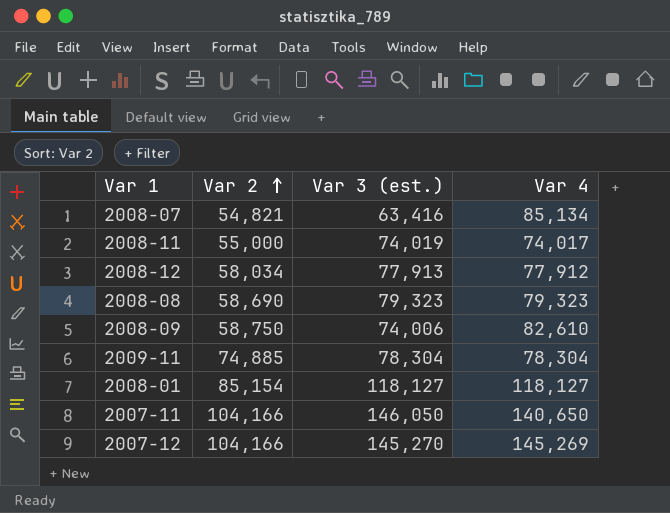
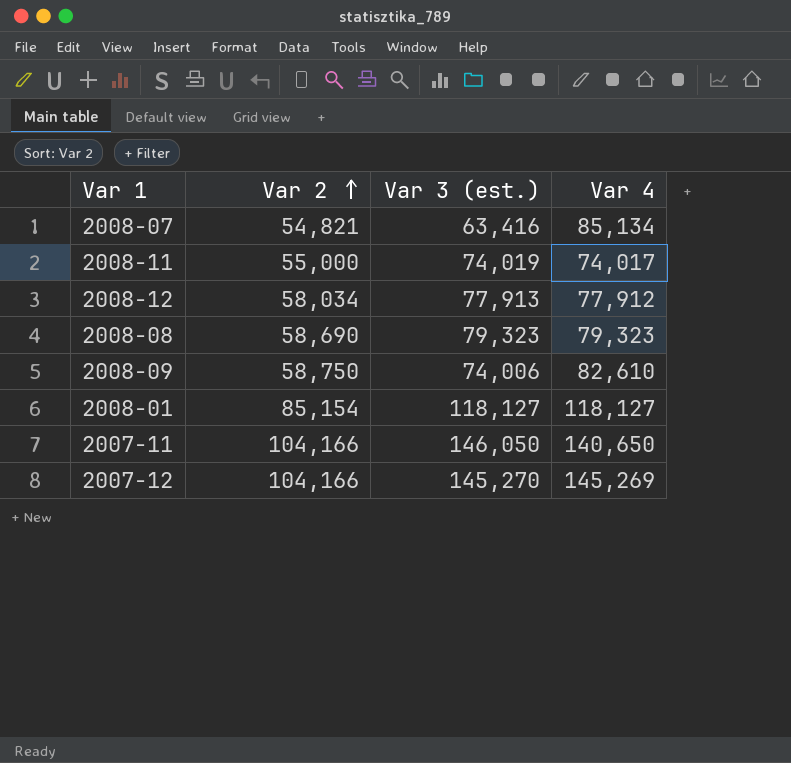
row 2009-11: 74,885 | 78,304 | 78,304 -> none

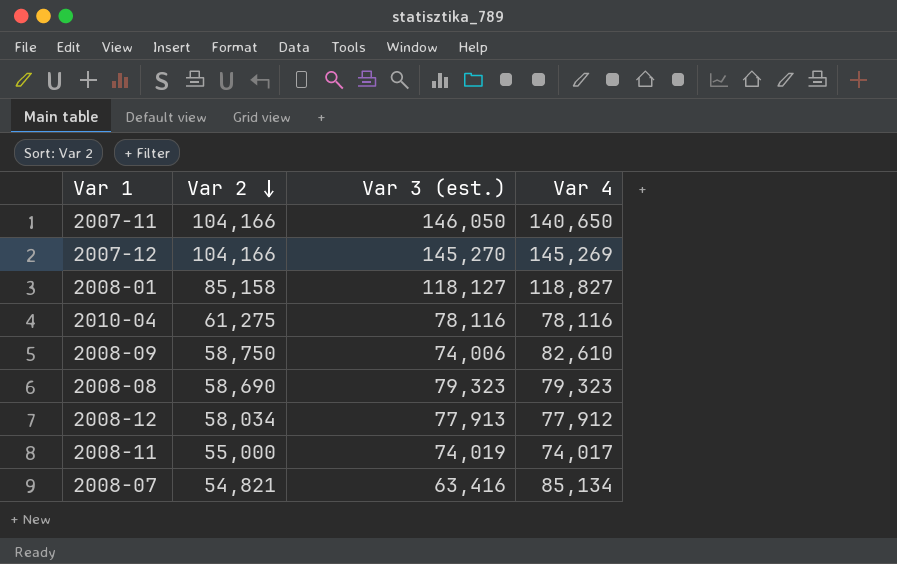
row order: Var 2 ascending -> Var 2 descending
2008-01 | Var 2: 85,154 -> 85,158
2008-01 | Var 4: 118,127 -> 118,827
row 2010-04: none -> 61,275 | 78,116 | 78,116

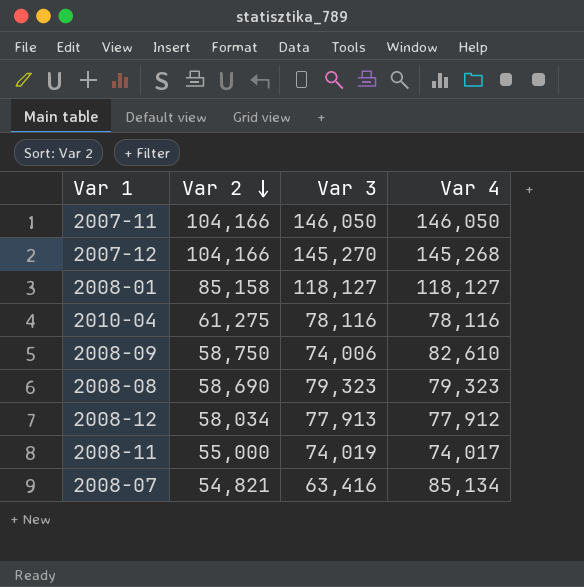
column name: Var 3 (est.) -> Var 3
2007-11 | Var 4: 140,650 -> 146,050
2007-12 | Var 4: 145,269 -> 145,268
2008-01 | Var 4: 118,827 -> 118,127

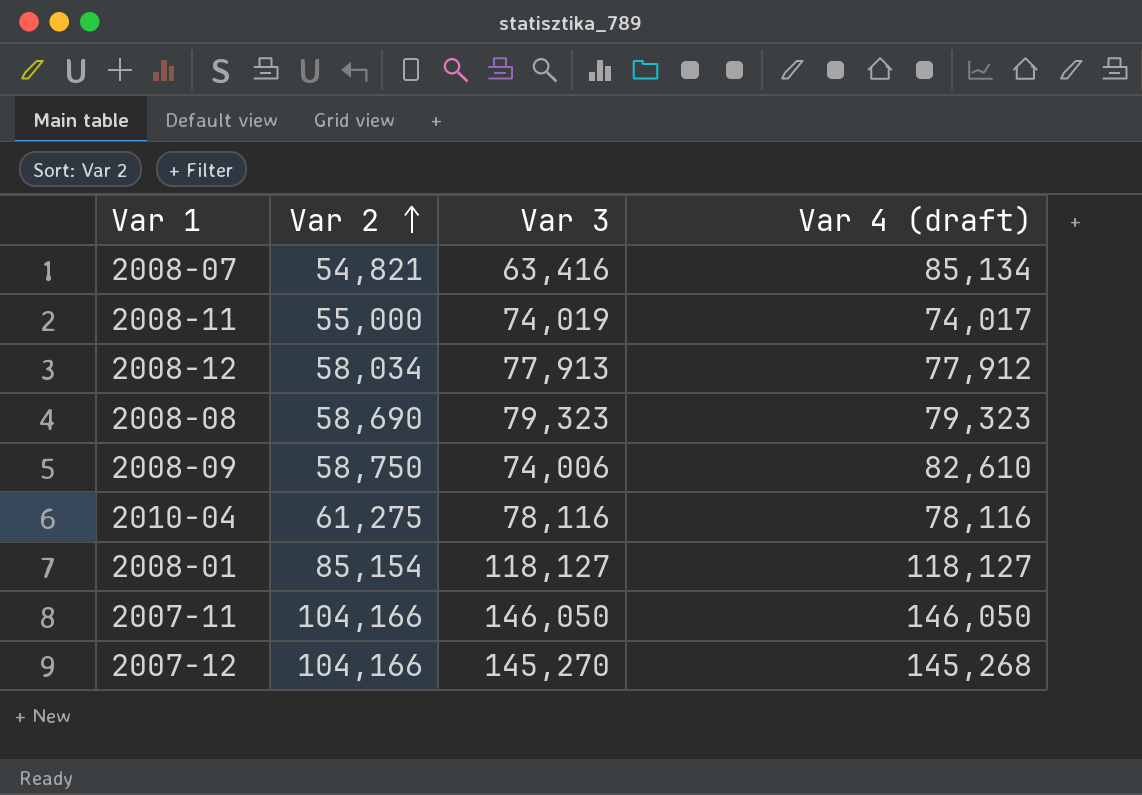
row order: Var 2 descending -> Var 2 ascending
column name: Var 4 -> Var 4 (draft)
2008-01 | Var 2: 85,158 -> 85,154

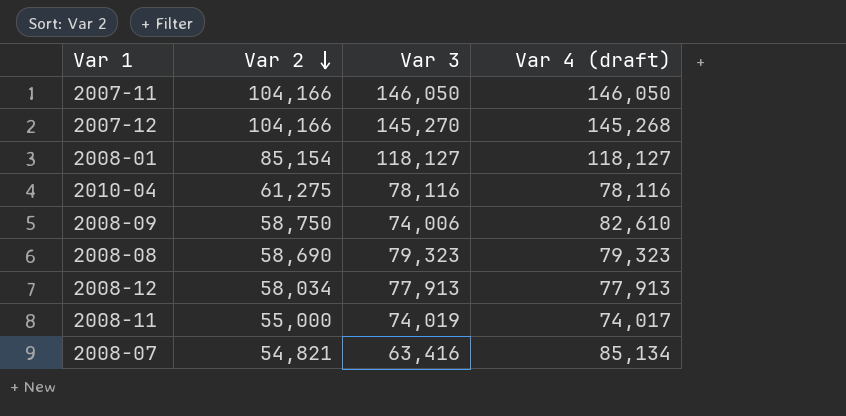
row order: Var 2 ascending -> Var 2 descending
2008-12 | Var 4 (draft): 77,912 -> 77,913

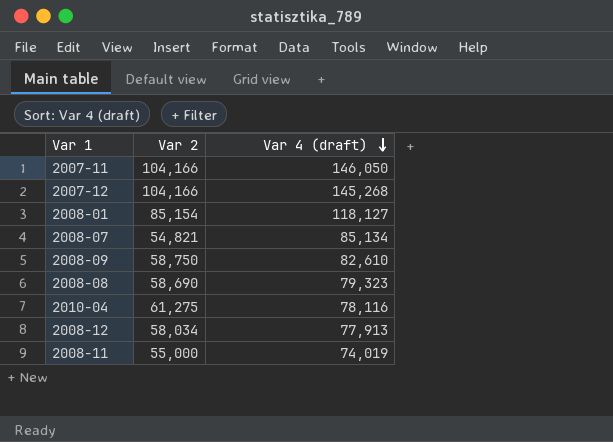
row order: Var 2 descending -> Var 4 (draft) descending
column Var 3 | position: 3 -> none
2008-11 | Var 4 (draft): 74,017 -> 74,019

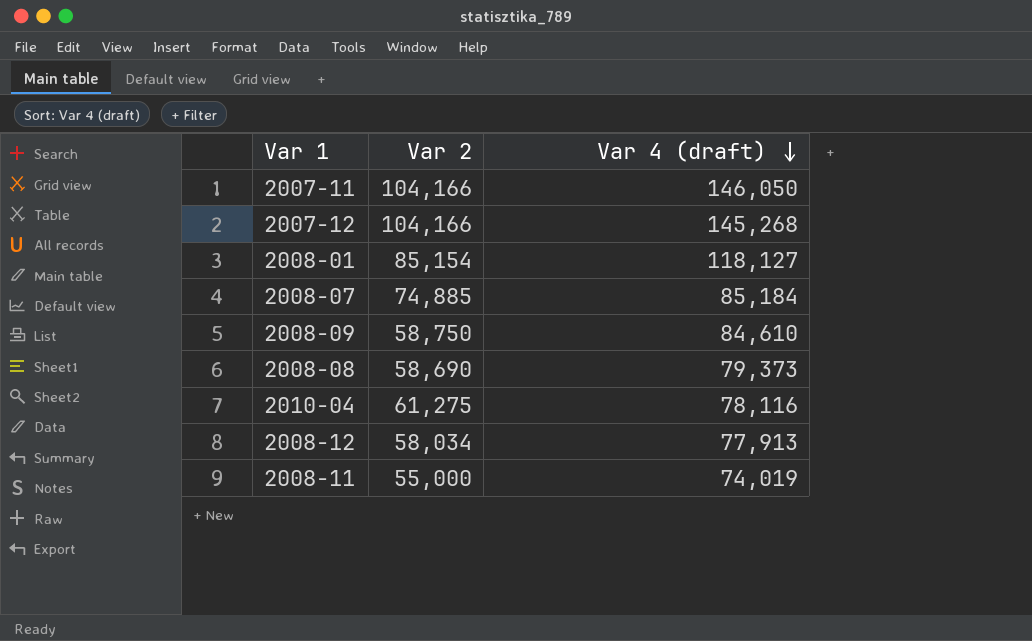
2008-07 | Var 2: 54,821 -> 74,885
2008-07 | Var 4 (draft): 85,134 -> 85,184
2008-09 | Var 4 (draft): 82,610 -> 84,610
2008-08 | Var 4 (draft): 79,323 -> 79,373

